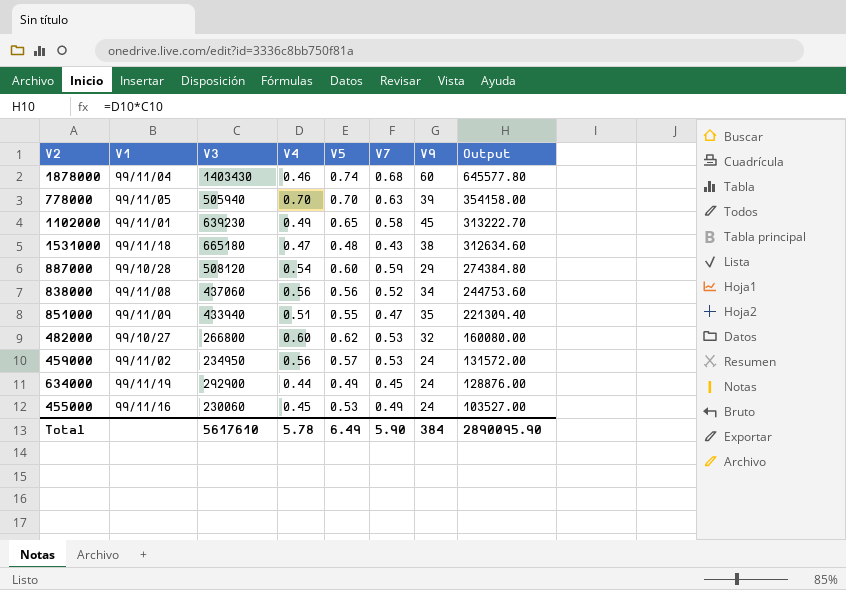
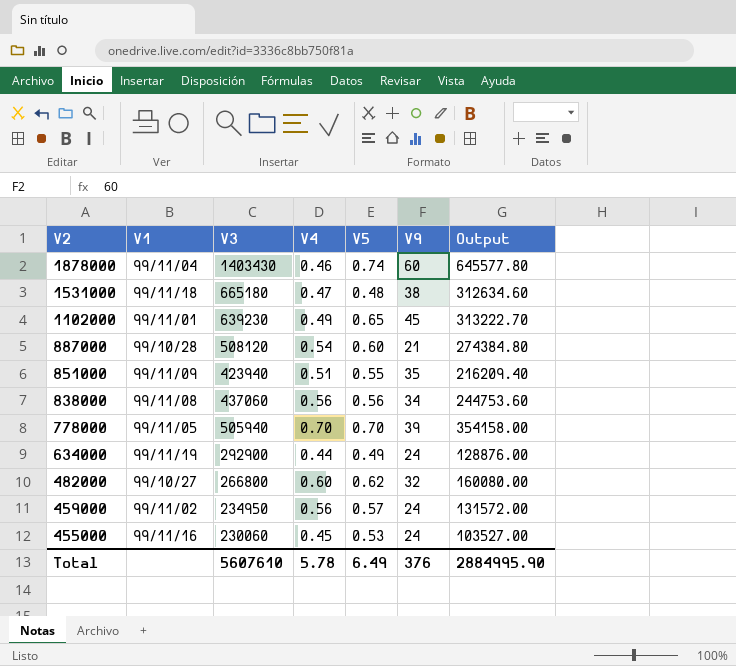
row order: Output descending -> V2 descending
column V7 | position: 6 -> none
887000 | V9: 29 -> 21
851000 | V3: 433940 -> 423940
851000 | Output: 221309.40 -> 216209.40
Total | V3: 5617610 -> 5607610
Total | V9: 384 -> 376
Total | Output: 2890095.90 -> 2884995.90

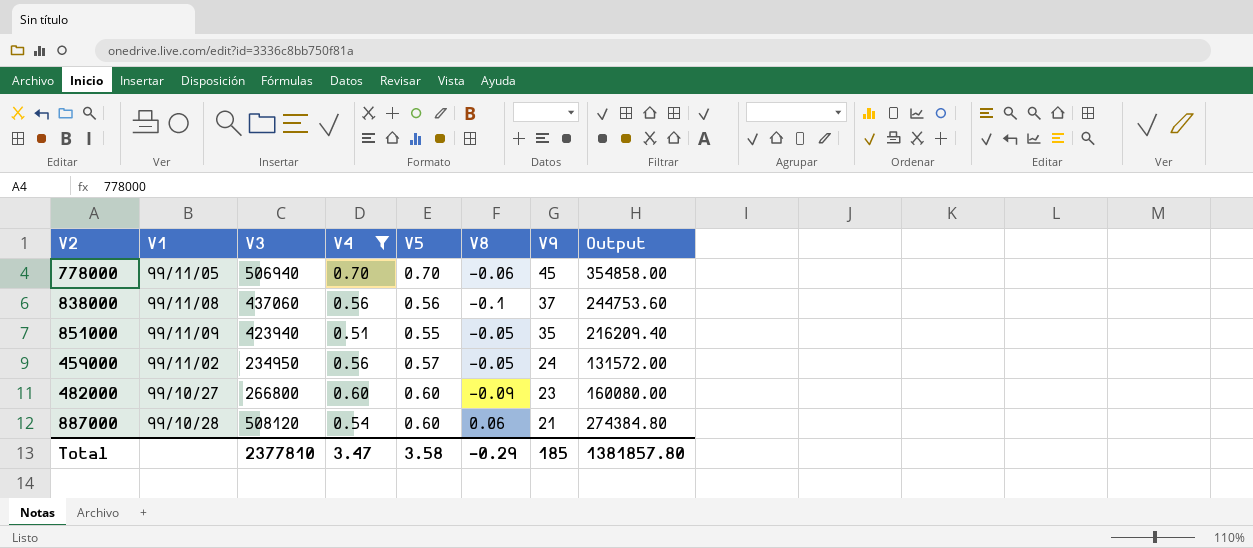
filter: none -> V4 >= 0.51
row order: V2 descending -> V9 descending
column V8 | position: none -> 6
778000 | V3: 505940 -> 506940
778000 | V9: 39 -> 45
778000 | Output: 354158.00 -> 354858.00
838000 | V9: 34 -> 37
482000 | V5: 0.62 -> 0.60
482000 | V9: 32 -> 23
Total | V3: 5607610 -> 2377810
Total | V4: 5.78 -> 3.47
Total | V5: 6.49 -> 3.58
Total | V9: 376 -> 185
Total | Output: 2884995.90 -> 1381857.80

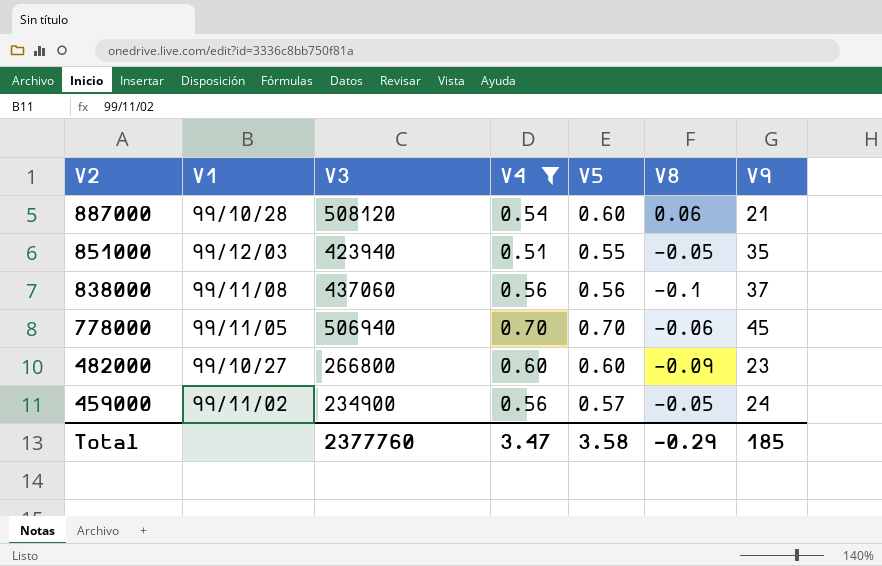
row order: V9 descending -> V2 descending
column Output | formula: [V3] * [V4] -> none
851000 | V1: 99/11/09 -> 99/12/03
459000 | V3: 234950 -> 234900
Total | V3: 2377810 -> 2377760

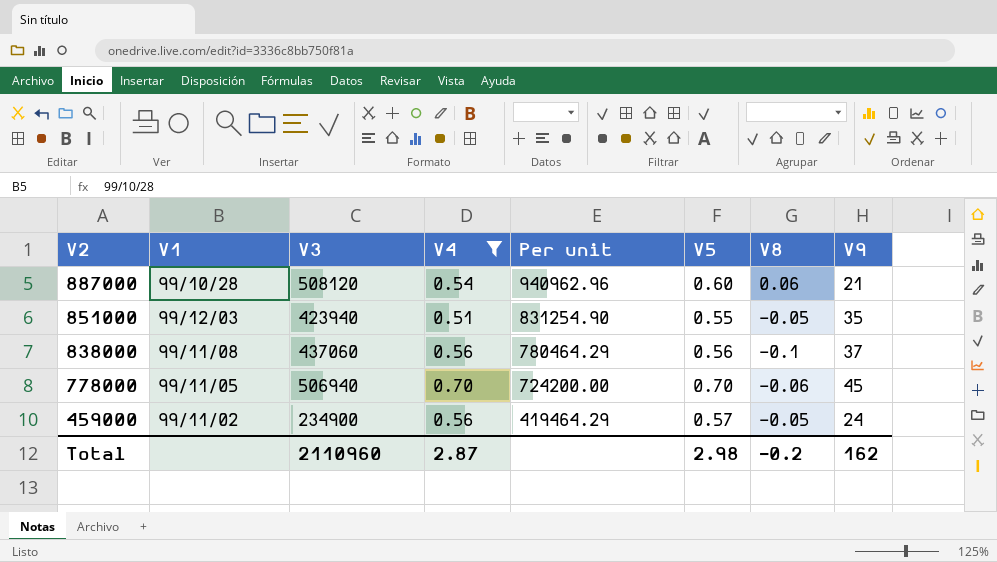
column Per unit | formula: none -> [V3] / [V4]
row 482000: 99/10/27 | 266800 | 0.60 | 0.60 | -0.09 | 23 -> none
Total | V3: 2377760 -> 2110960
Total | V4: 3.47 -> 2.87
Total | V5: 3.58 -> 2.98
Total | V8: -0.29 -> -0.2
Total | V9: 185 -> 162

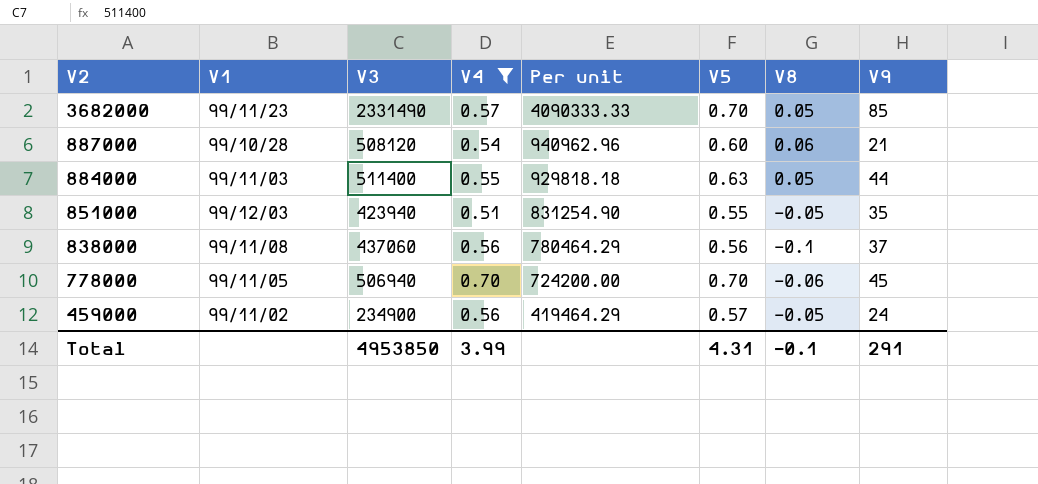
row 3682000: none -> 99/11/23 | 2331490 | 0.57 | 4090333.33 | 0.70 | 0.05 | 85
row 884000: none -> 99/11/03 | 511400 | 0.55 | 929818.18 | 0.63 | 0.05 | 44
Total | V3: 2110960 -> 4953850
Total | V4: 2.87 -> 3.99
Total | V5: 2.98 -> 4.31
Total | V8: -0.2 -> -0.1
Total | V9: 162 -> 291

